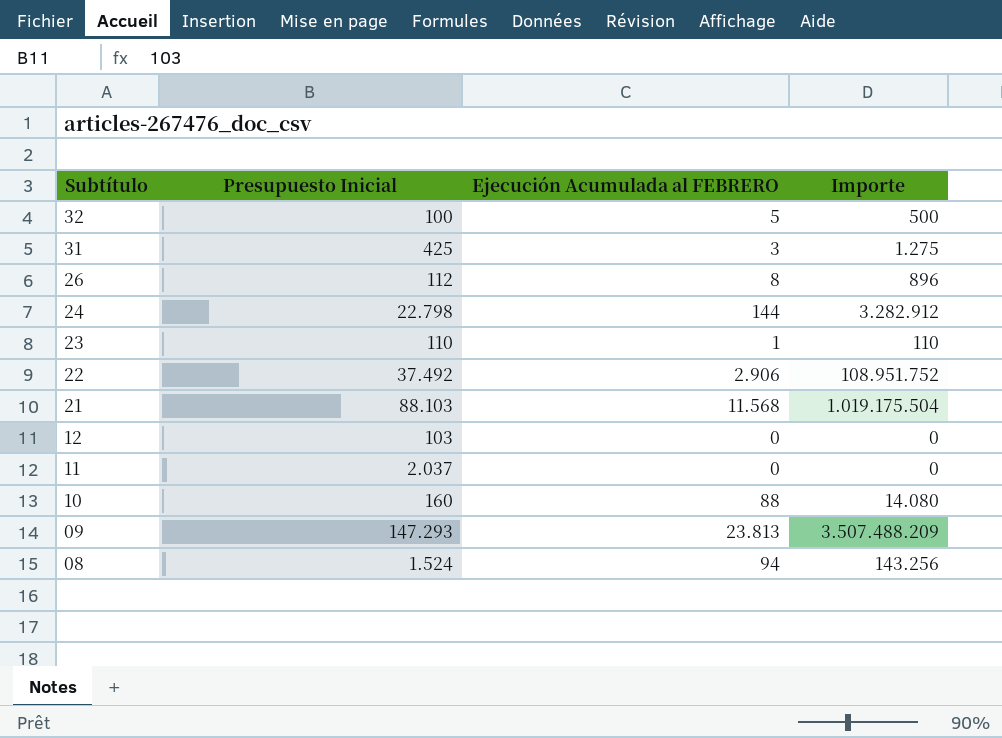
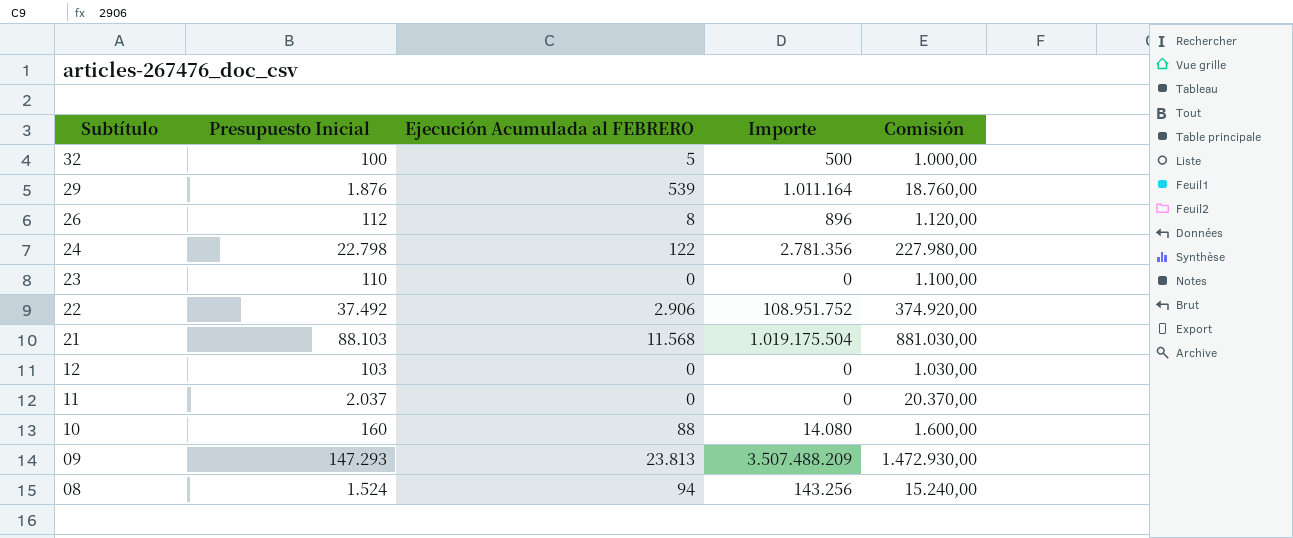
column Comisión | formula: none -> [Presupuesto Inicial] * 10
row 31: 425 | 3 | 1.275 -> none
row 29: none -> 1.876 | 539 | 1.011.164 | 18.760,00
24 | Ejecución Acumulada al FEBRERO: 144 -> 122
24 | Importe: 3.282.912 -> 2.781.356
23 | Ejecución Acumulada al FEBRERO: 1 -> 0
23 | Importe: 110 -> 0

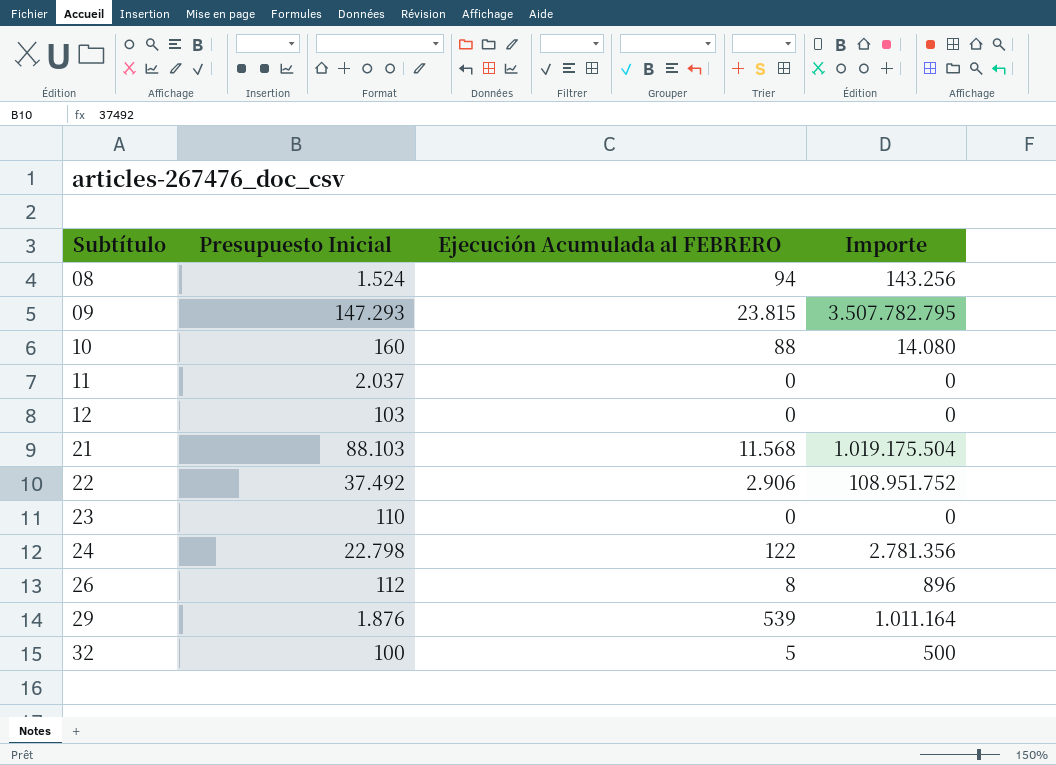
row order: Subtítulo descending -> Subtítulo ascending
column Comisión | formula: [Presupuesto Inicial] * 10 -> none
09 | Ejecución Acumulada al FEBRERO: 23.813 -> 23.815
09 | Importe: 3.507.488.209 -> 3.507.782.795

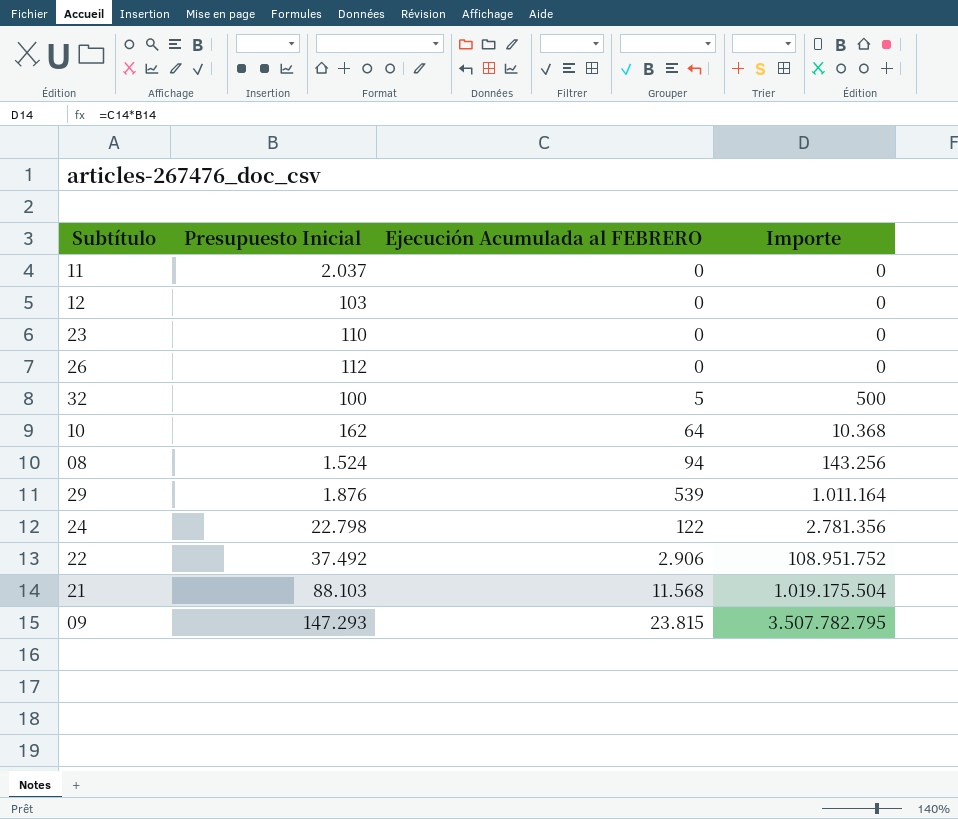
row order: Subtítulo ascending -> Importe ascending
26 | Ejecución Acumulada al FEBRERO: 8 -> 0
26 | Importe: 896 -> 0
10 | Presupuesto Inicial: 160 -> 162
10 | Ejecución Acumulada al FEBRERO: 88 -> 64
10 | Importe: 14.080 -> 10.368

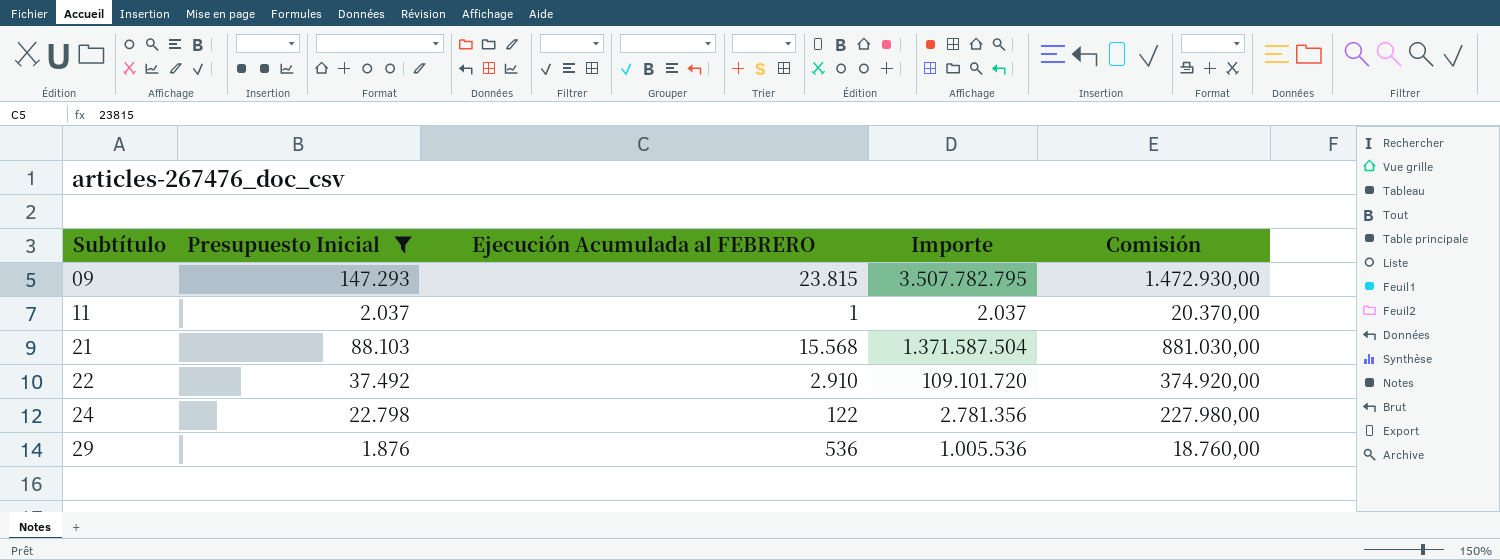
filter: none -> Presupuesto Inicial >= 1.876
row order: Importe ascending -> Subtítulo ascending
column Comisión | formula: none -> [Presupuesto Inicial] * 10
11 | Ejecución Acumulada al FEBRERO: 0 -> 1
11 | Importe: 0 -> 2.037
21 | Ejecución Acumulada al FEBRERO: 11.568 -> 15.568
21 | Importe: 1.019.175.504 -> 1.371.587.504
22 | Ejecución Acumulada al FEBRERO: 2.906 -> 2.910
22 | Importe: 108.951.752 -> 109.101.720
29 | Ejecución Acumulada al FEBRERO: 539 -> 536
29 | Importe: 1.011.164 -> 1.005.536

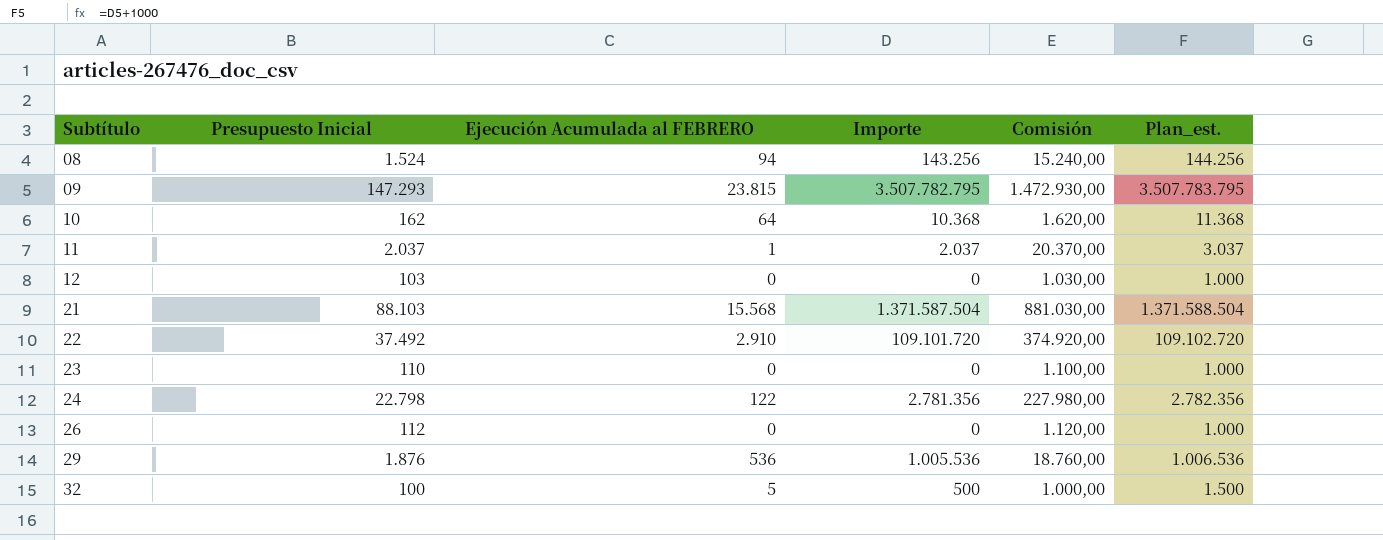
filter: Presupuesto Inicial >= 1.876 -> none
column Plan_est. | formula: none -> [Importe] + 1000

